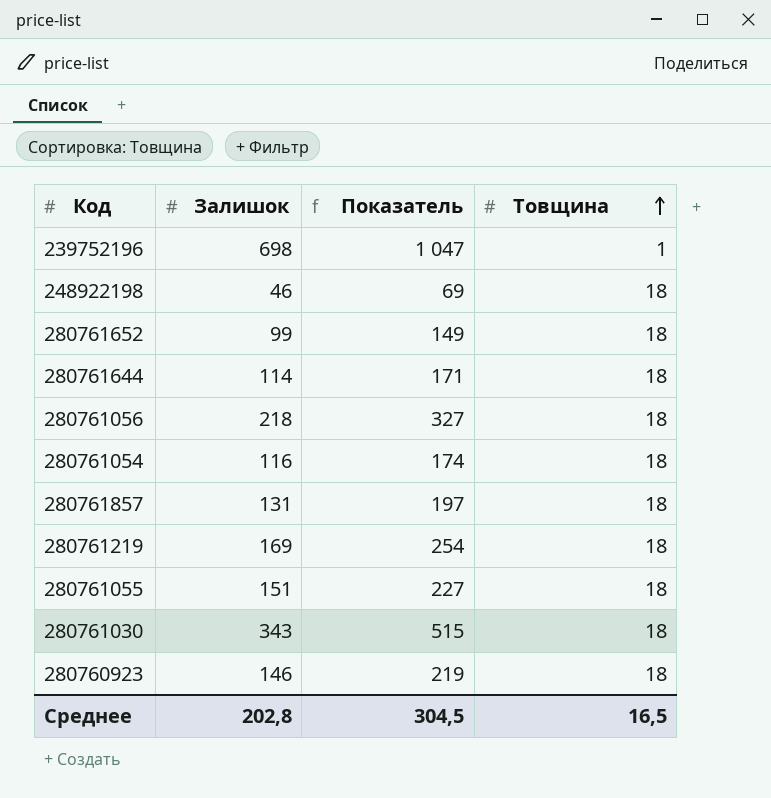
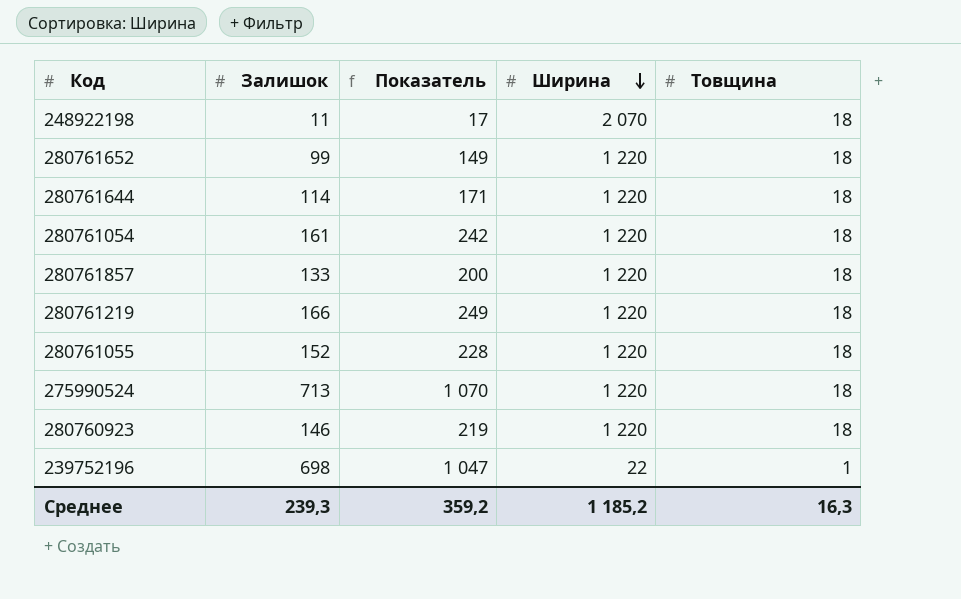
row order: Товщина ascending -> Ширина descending
column Ширина | position: none -> 4
row 280761056: 218 | 327 | 18 -> none
row 280761030: 343 | 515 | 18 -> none
248922198 | Залишок: 46 -> 11
248922198 | Показатель: 69 -> 17
280761054 | Залишок: 116 -> 161
280761054 | Показатель: 174 -> 242
280761857 | Залишок: 131 -> 133
280761857 | Показатель: 197 -> 200
280761219 | Залишок: 169 -> 166
280761219 | Показатель: 254 -> 249
280761055 | Залишок: 151 -> 152
280761055 | Показатель: 227 -> 228
row 275990524: none -> 713 | 1 070 | 1 220 | 18
Среднее | Залишок: 202,8 -> 239,3
Среднее | Показатель: 304,5 -> 359,2
Среднее | Товщина: 16,5 -> 16,3

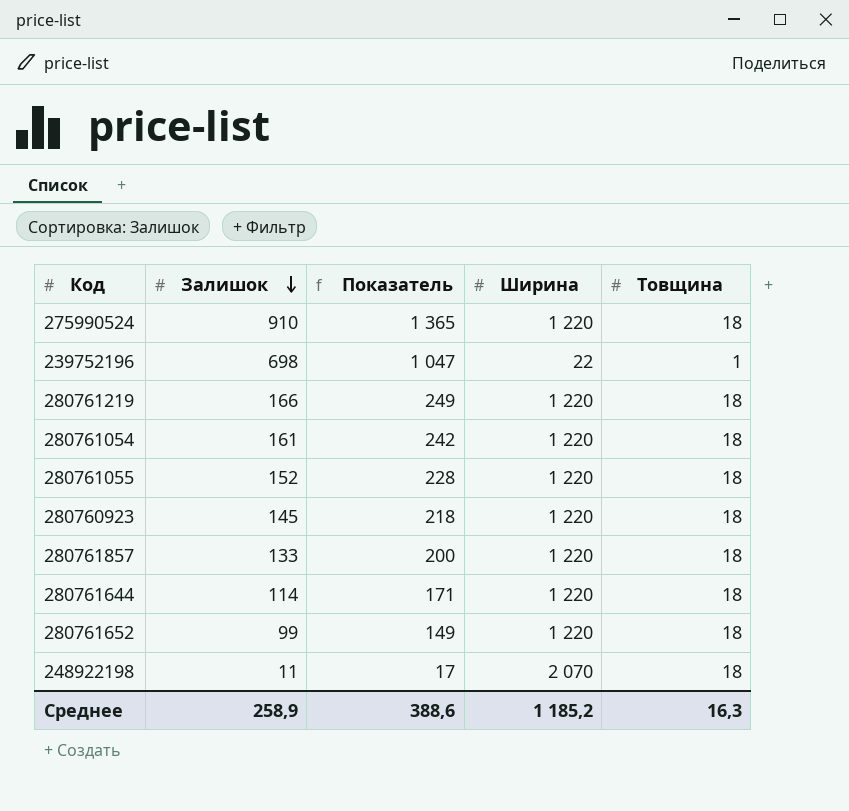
row order: Ширина descending -> Залишок descending
275990524 | Залишок: 713 -> 910
275990524 | Показатель: 1 070 -> 1 365
280760923 | Залишок: 146 -> 145
280760923 | Показатель: 219 -> 218
Среднее | Залишок: 239,3 -> 258,9
Среднее | Показатель: 359,2 -> 388,6

